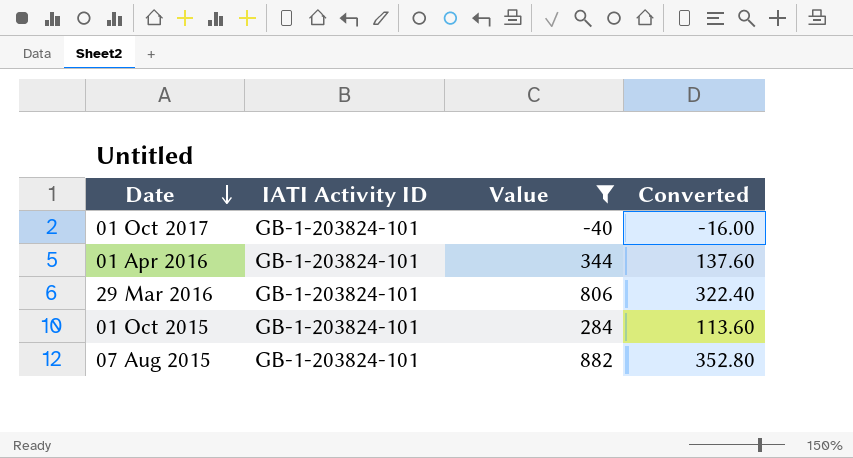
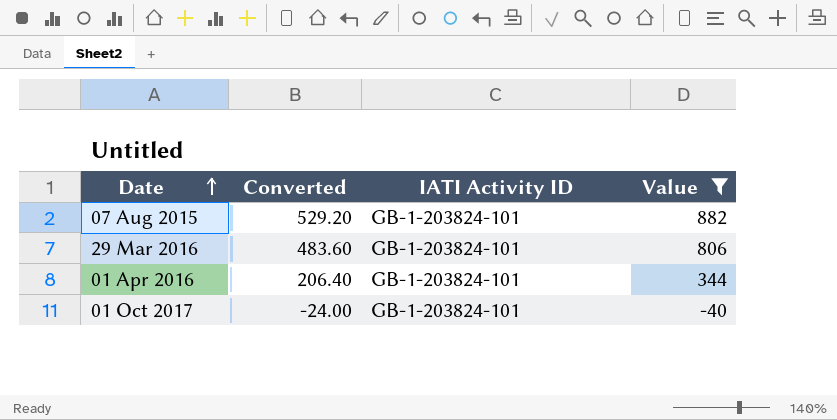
row order: Date descending -> Date ascending
column Converted | formula: [Value] * 0.4 -> [Value] * 0.6
column Converted | position: 4 -> 2
row 01 Oct 2015: GB-1-203824-101 | 284 | 113.60 -> none

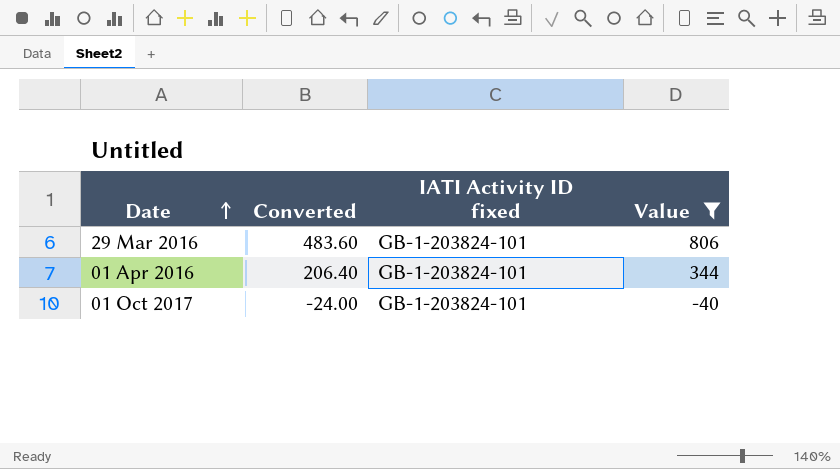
column name: IATI Activity ID -> IATI Activity ID fixed
row 07 Aug 2015: 529.20 | GB-1-203824-101 | 882 -> none

